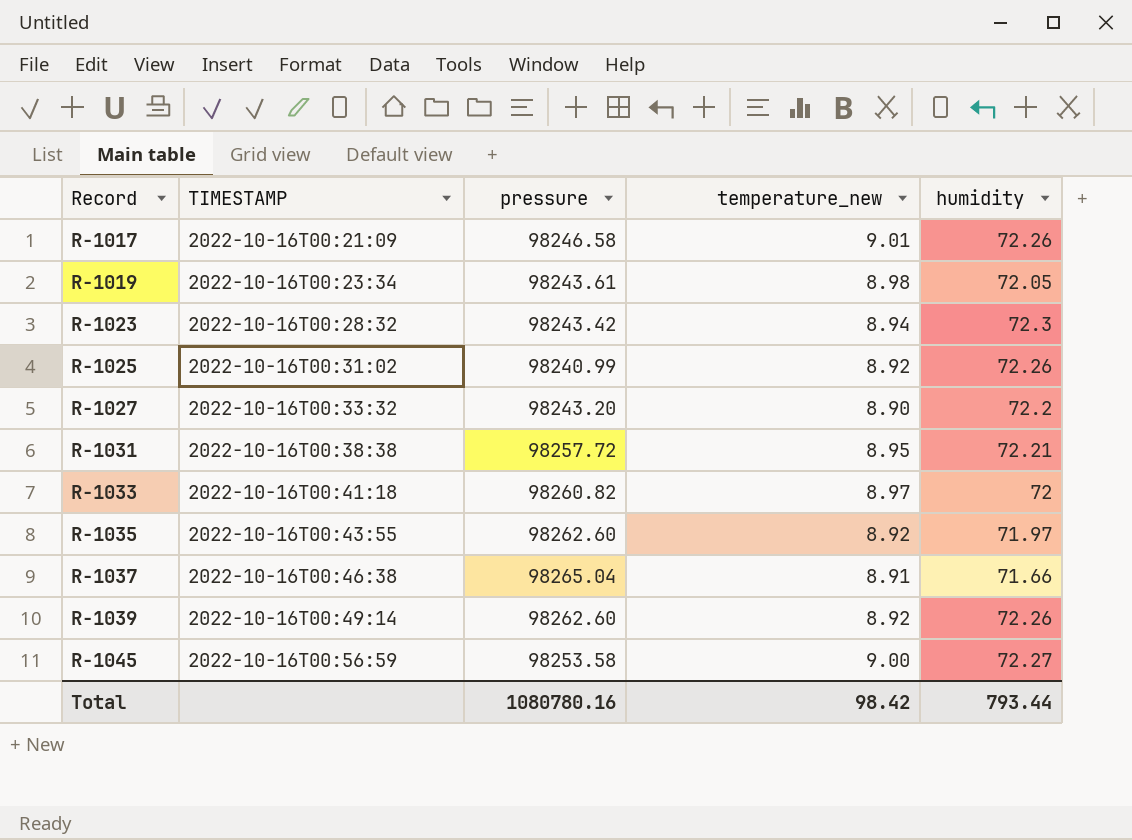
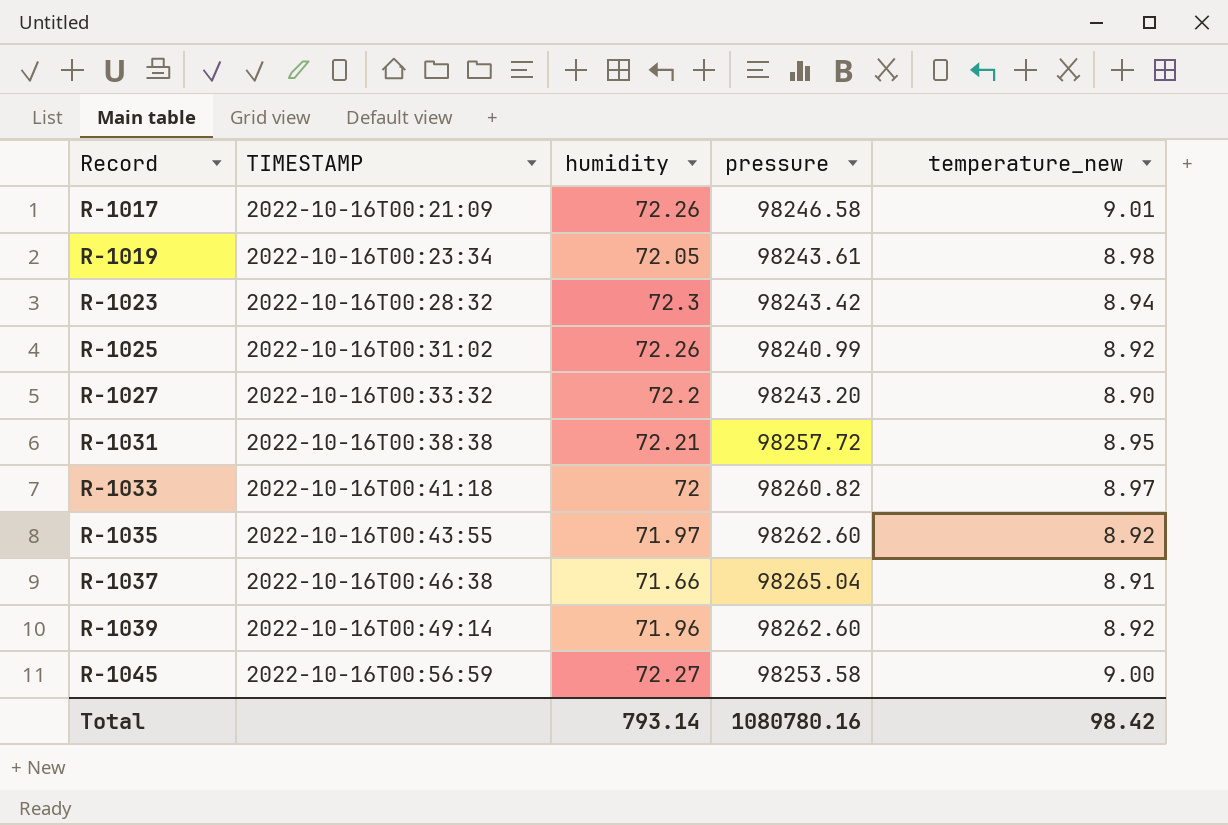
column humidity | position: 5 -> 3
R-1039 | humidity: 72.26 -> 71.96
Total | humidity: 793.44 -> 793.14

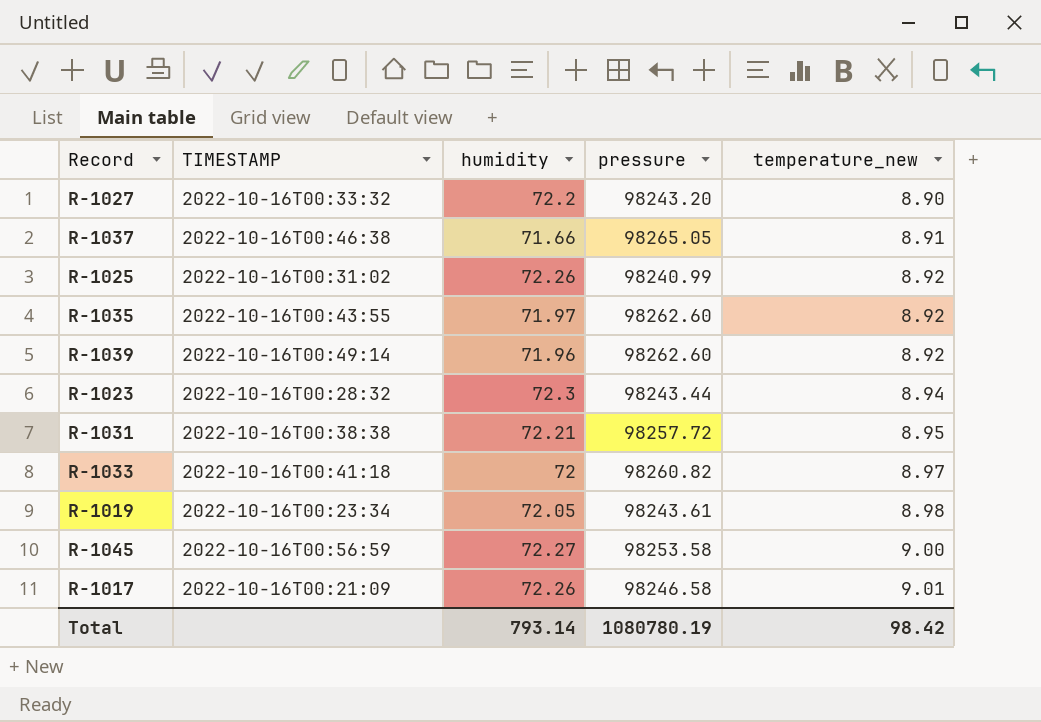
row order: Record ascending -> temperature_new ascending
R-1037 | pressure: 98265.04 -> 98265.05
R-1023 | pressure: 98243.42 -> 98243.44
Total | pressure: 1080780.16 -> 1080780.19

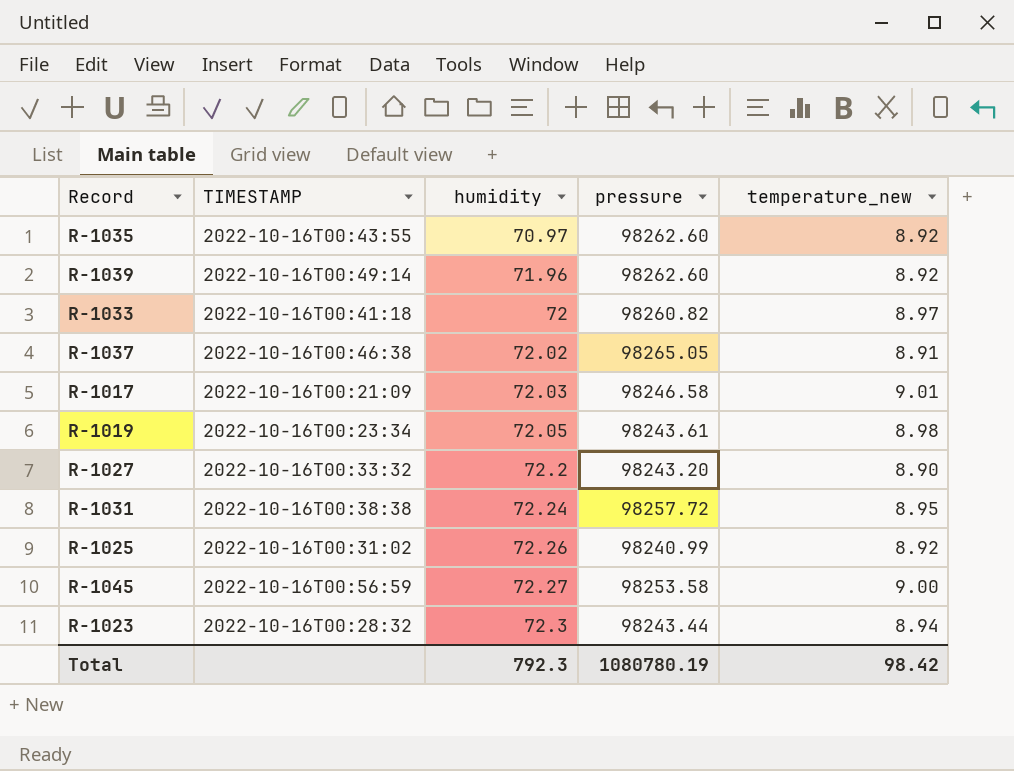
row order: temperature_new ascending -> humidity ascending
R-1035 | humidity: 71.97 -> 70.97
R-1037 | humidity: 71.66 -> 72.02
R-1017 | humidity: 72.26 -> 72.03
R-1031 | humidity: 72.21 -> 72.24
Total | humidity: 793.14 -> 792.3

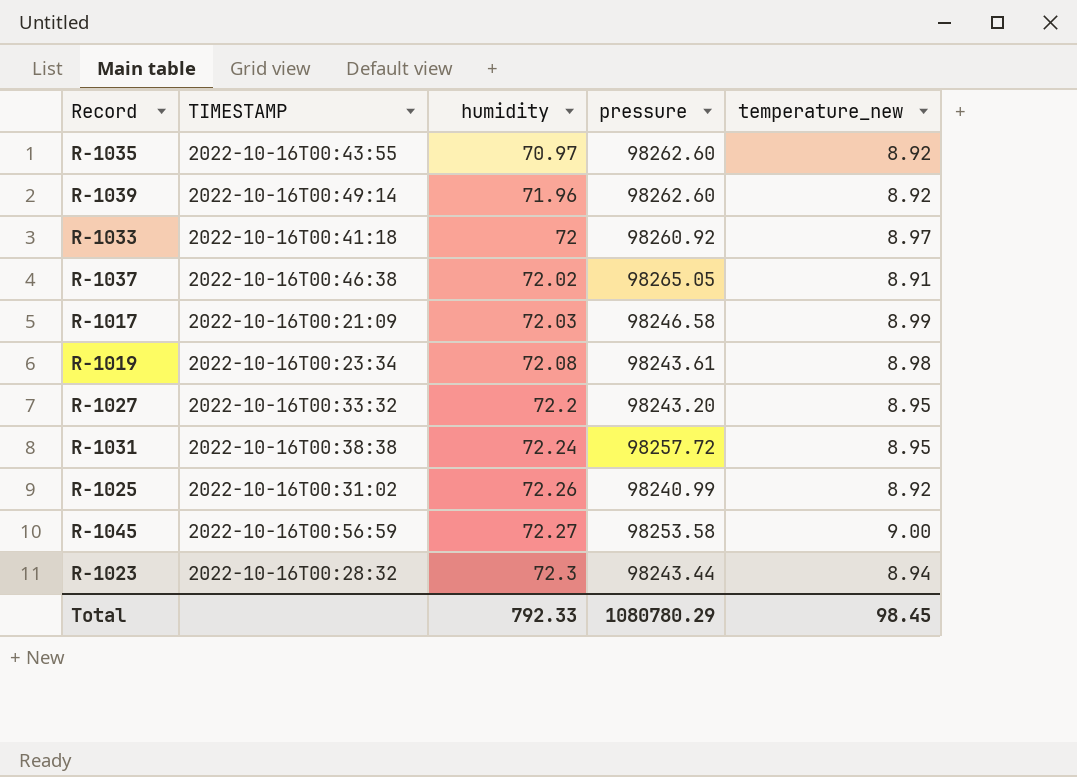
R-1033 | pressure: 98260.82 -> 98260.92
R-1017 | temperature_new: 9.01 -> 8.99
R-1019 | humidity: 72.05 -> 72.08
R-1027 | temperature_new: 8.90 -> 8.95
Total | humidity: 792.3 -> 792.33
Total | pressure: 1080780.19 -> 1080780.29
Total | temperature_new: 98.42 -> 98.45

